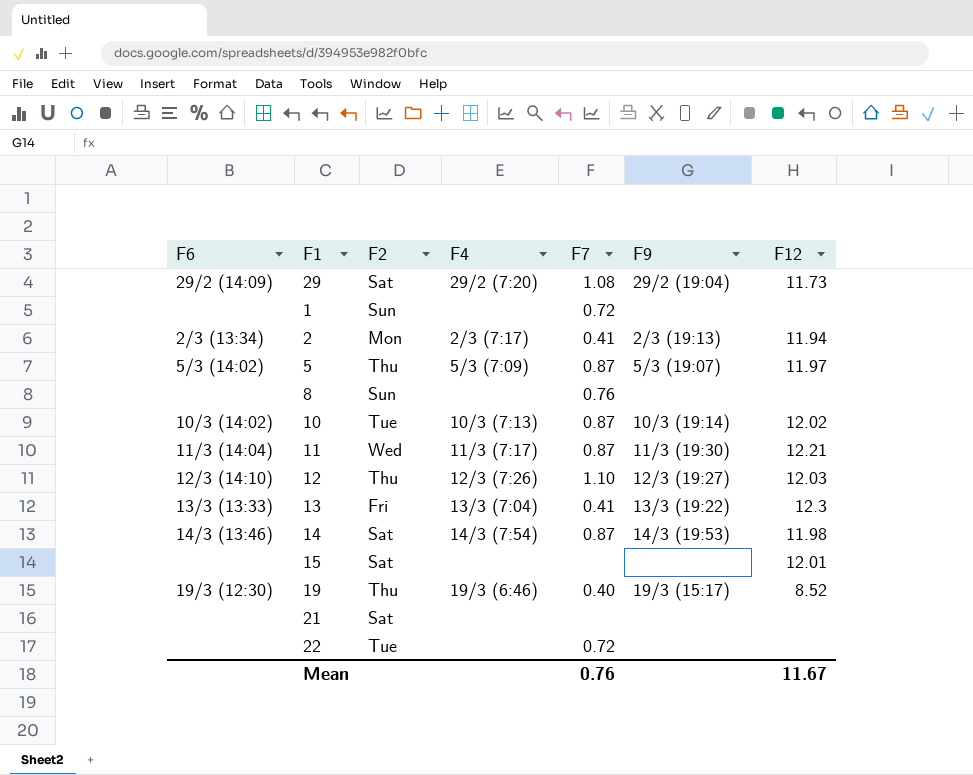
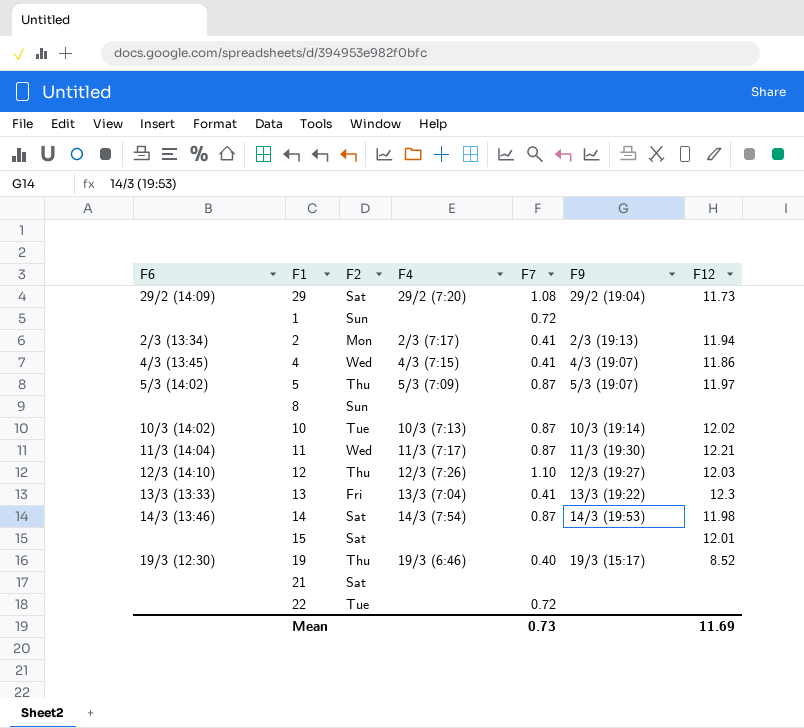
row 4: none -> 4/3 (13:45) | Wed | 4/3 (7:15) | 0.41 | 4/3 (19:07) | 11.86
8 | F7: 0.76 -> none
Mean | F7: 0.76 -> 0.73
Mean | F12: 11.67 -> 11.69

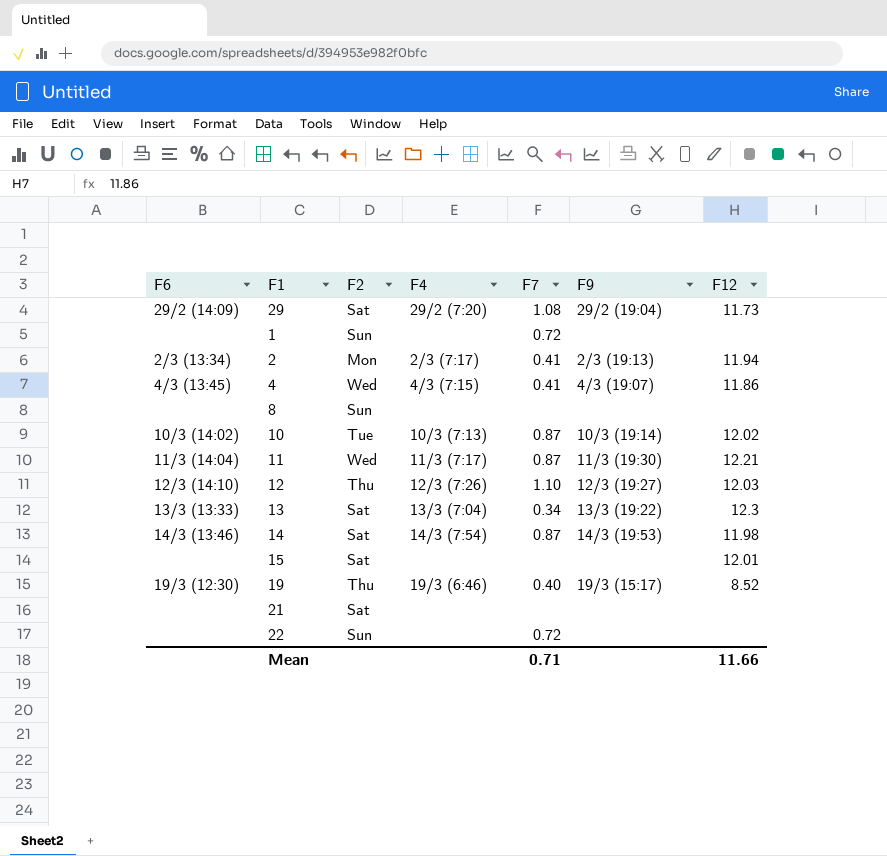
row 5: 5/3 (14:02) | Thu | 5/3 (7:09) | 0.87 | 5/3 (19:07) | 11.97 -> none
13 | F2: Fri -> Sat
13 | F7: 0.41 -> 0.34
22 | F2: Tue -> Sun
Mean | F7: 0.73 -> 0.71
Mean | F12: 11.69 -> 11.66

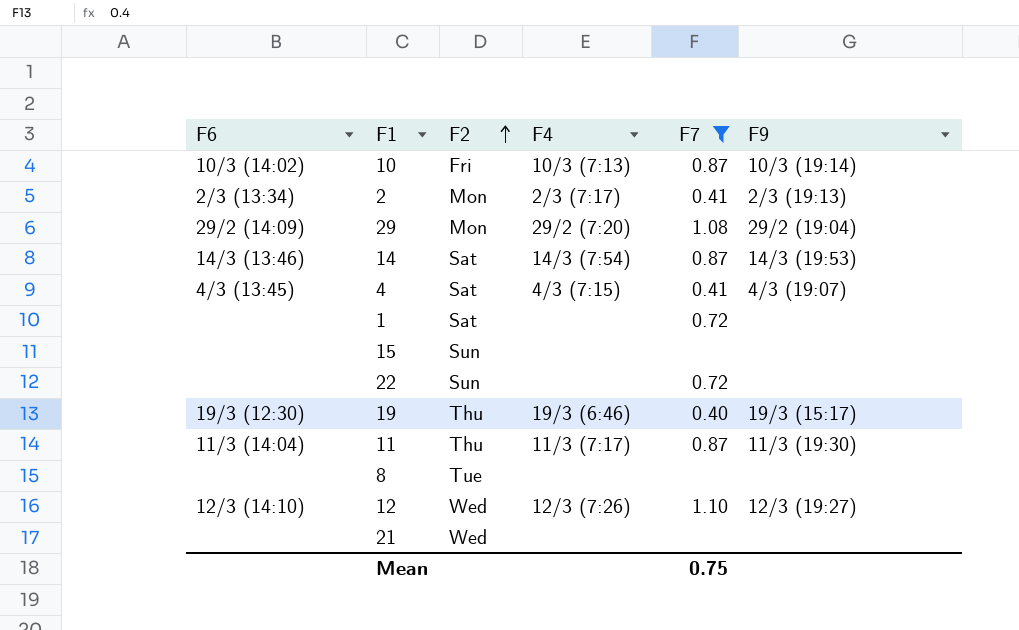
filter: none -> F7 != 0.34
row order: none -> F2 ascending
column F12 | position: 7 -> none
10 | F2: Tue -> Fri
29 | F2: Sat -> Mon
4 | F2: Wed -> Sat
1 | F2: Sun -> Sat
15 | F2: Sat -> Sun
11 | F2: Wed -> Thu
8 | F2: Sun -> Tue
12 | F2: Thu -> Wed
21 | F2: Sat -> Wed
Mean | F7: 0.71 -> 0.75

